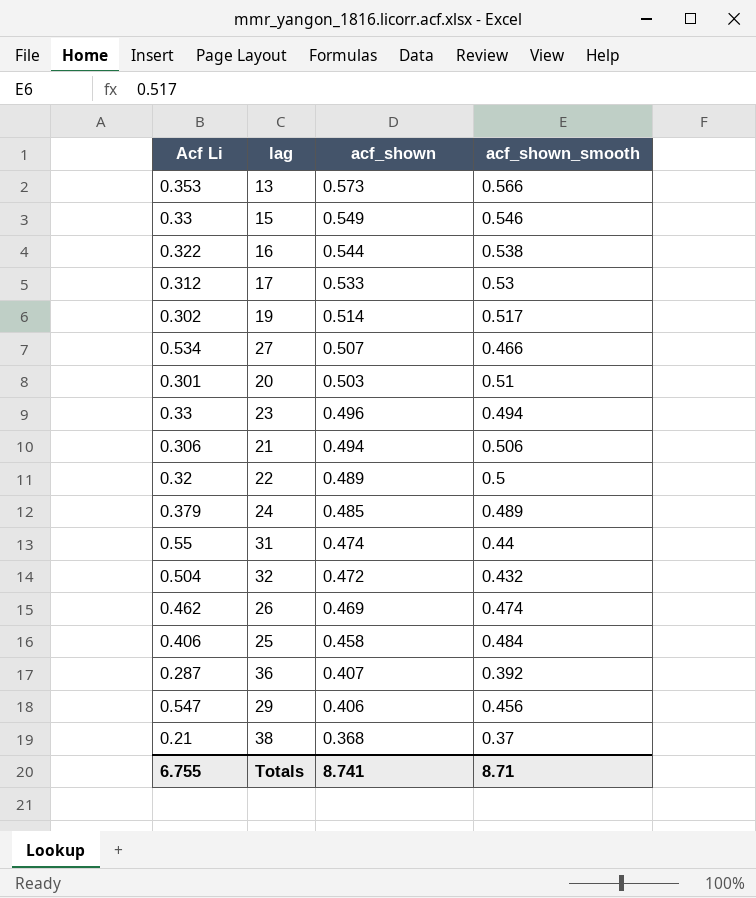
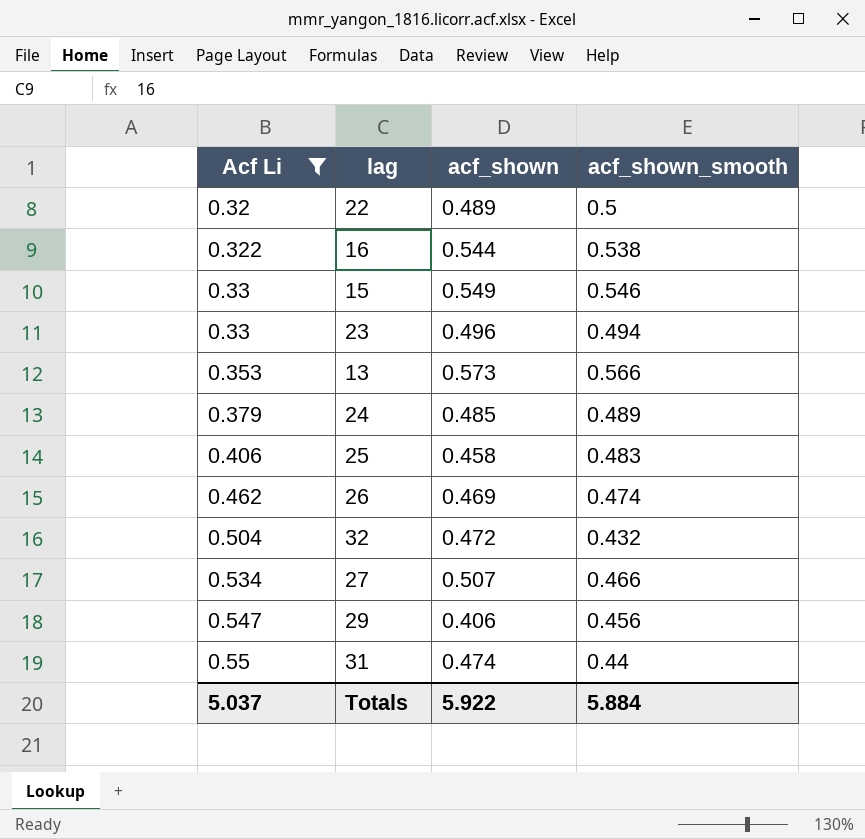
filter: none -> Acf Li >= 0.32
row order: acf_shown descending -> Acf Li ascending
25 | acf_shown_smooth: 0.484 -> 0.483
Totals | Acf Li: 6.755 -> 5.037
Totals | acf_shown: 8.741 -> 5.922
Totals | acf_shown_smooth: 8.71 -> 5.884

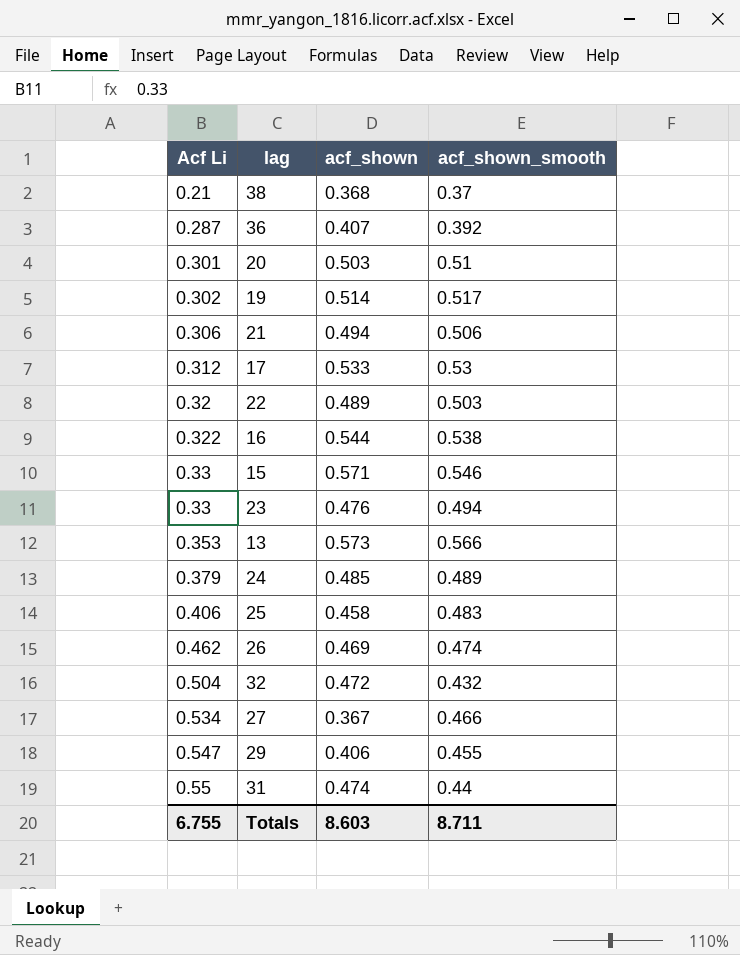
filter: Acf Li >= 0.32 -> none
22 | acf_shown_smooth: 0.5 -> 0.503
15 | acf_shown: 0.549 -> 0.571
23 | acf_shown: 0.496 -> 0.476
27 | acf_shown: 0.507 -> 0.367
29 | acf_shown_smooth: 0.456 -> 0.455
Totals | Acf Li: 5.037 -> 6.755
Totals | acf_shown: 5.922 -> 8.603
Totals | acf_shown_smooth: 5.884 -> 8.711

